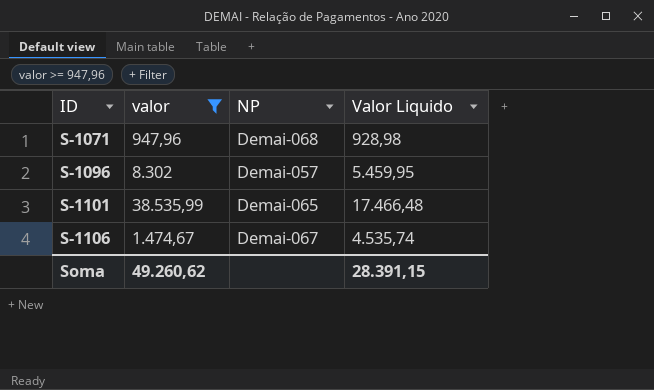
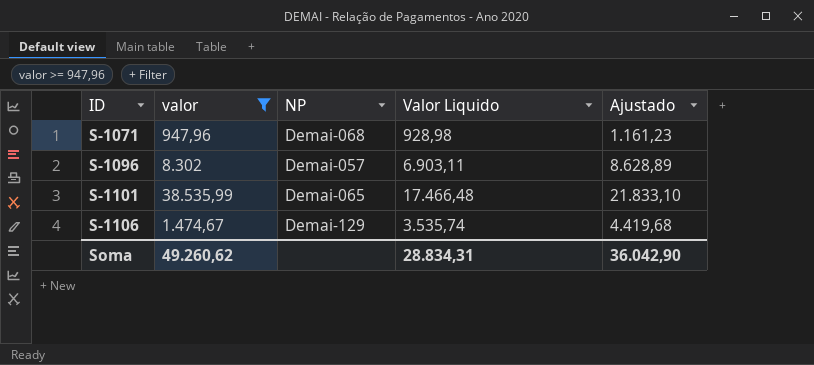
column Ajustado | formula: none -> [Valor Liquido] * 1,25
S-1096 | Valor Liquido: 5.459,95 -> 6.903,11
S-1106 | NP: Demai-067 -> Demai-129
S-1106 | Valor Liquido: 4.535,74 -> 3.535,74
Soma | Valor Liquido: 28.391,15 -> 28.834,31

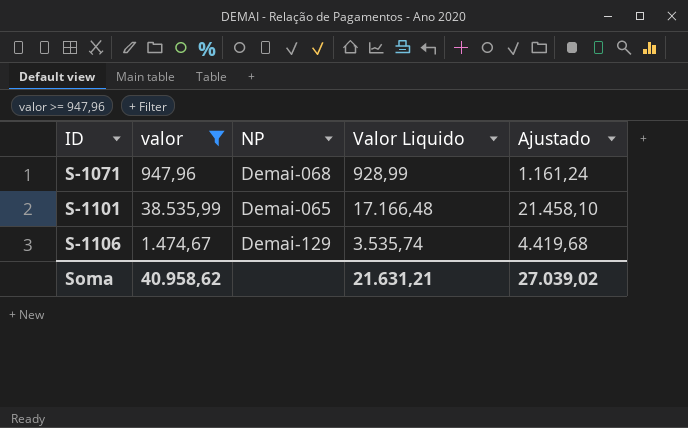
row S-1096: 8.302 | Demai-057 | 6.903,11 | 8.628,89 -> none
S-1071 | Valor Liquido: 928,98 -> 928,99
S-1071 | Ajustado: 1.161,23 -> 1.161,24
S-1101 | Valor Liquido: 17.466,48 -> 17.166,48
S-1101 | Ajustado: 21.833,10 -> 21.458,10
Soma | valor: 49.260,62 -> 40.958,62
Soma | Valor Liquido: 28.834,31 -> 21.631,21
Soma | Ajustado: 36.042,90 -> 27.039,02

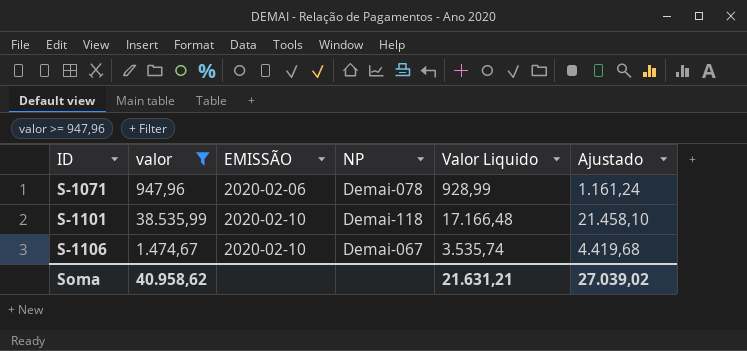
column EMISSÃO | position: none -> 3
S-1071 | NP: Demai-068 -> Demai-078
S-1101 | NP: Demai-065 -> Demai-118
S-1106 | NP: Demai-129 -> Demai-067

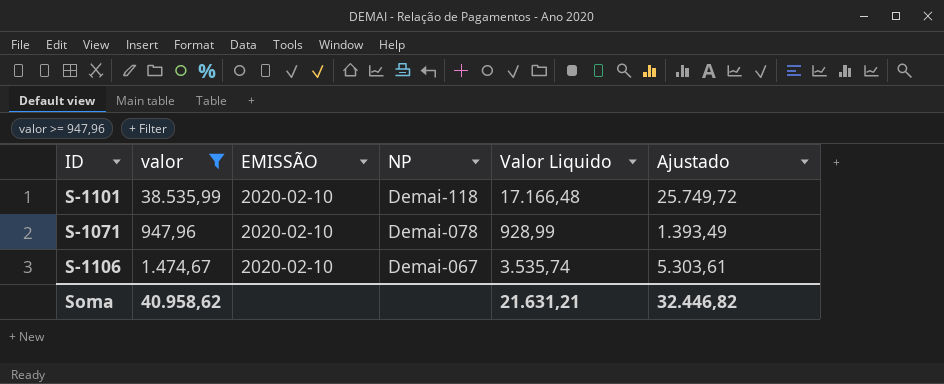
row order: ID ascending -> NP descending
column Ajustado | formula: [Valor Liquido] * 1,25 -> [Valor Liquido] * 1,5
S-1071 | EMISSÃO: 2020-02-06 -> 2020-02-10
Soma | Ajustado: 27.039,02 -> 32.446,82

